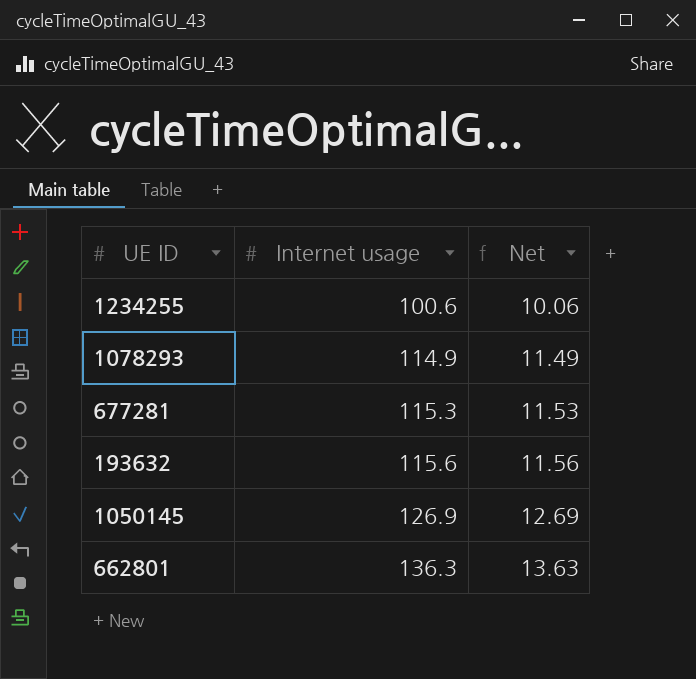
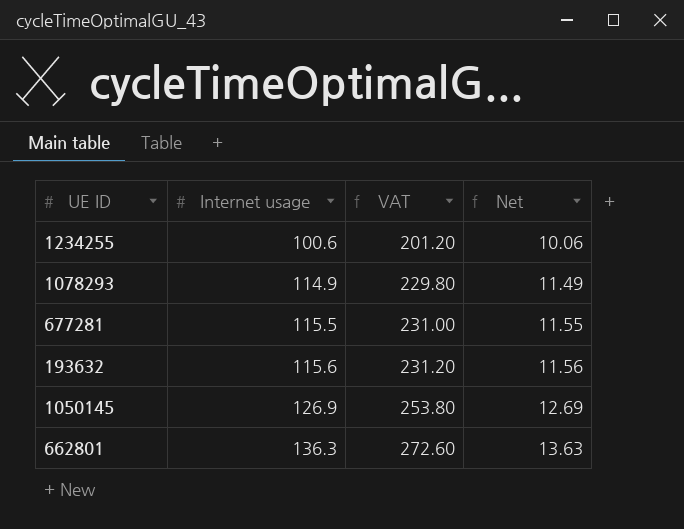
column VAT | formula: none -> [Internet usage] * 2
677281 | Internet usage: 115.3 -> 115.5
677281 | Net: 11.53 -> 11.55

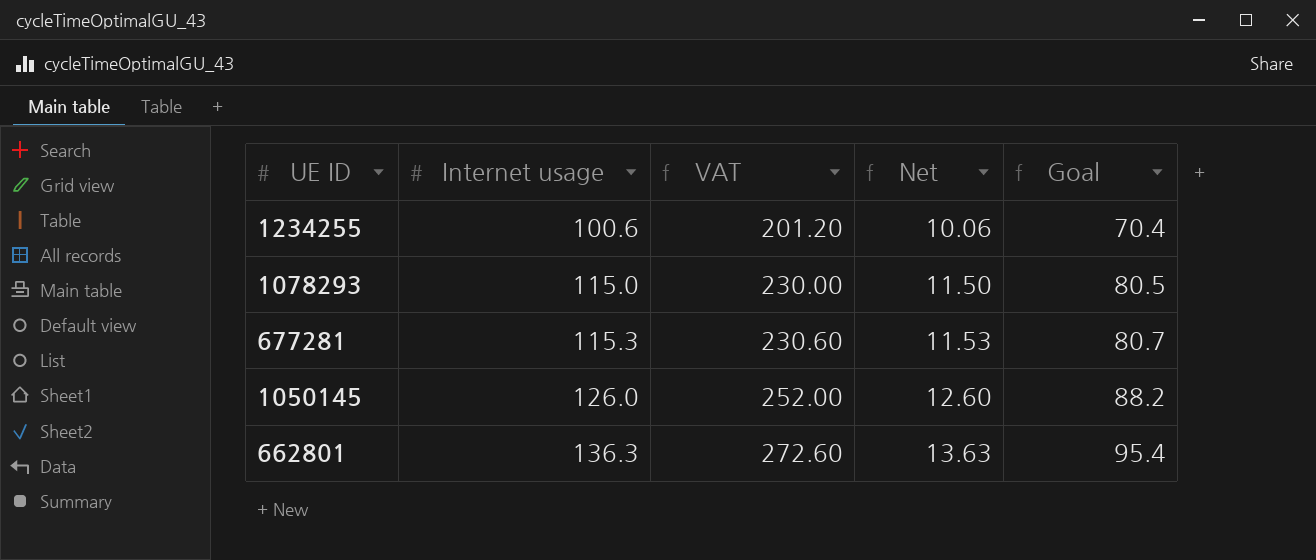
column Goal | formula: none -> [Internet usage] * 0.7
row 193632: 115.6 | 231.20 | 11.56 -> none
1078293 | Internet usage: 114.9 -> 115.0
1078293 | VAT: 229.80 -> 230.00
1078293 | Net: 11.49 -> 11.50
677281 | Internet usage: 115.5 -> 115.3
677281 | VAT: 231.00 -> 230.60
677281 | Net: 11.55 -> 11.53
1050145 | Internet usage: 126.9 -> 126.0
1050145 | VAT: 253.80 -> 252.00
1050145 | Net: 12.69 -> 12.60

